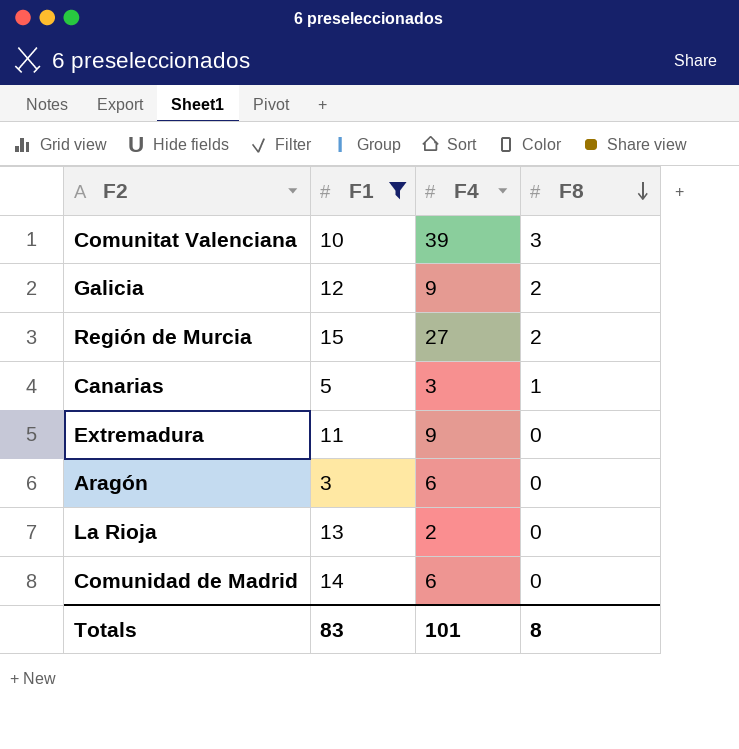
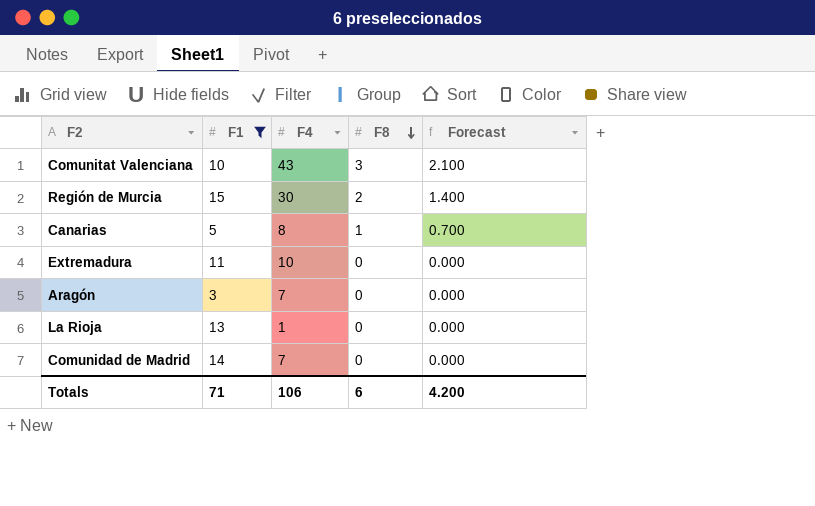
column Forecast | formula: none -> [F8] * 0.7
row Galicia: 12 | 9 | 2 -> none
Comunitat Valenciana | F4: 39 -> 43
Región de Murcia | F4: 27 -> 30
Canarias | F4: 3 -> 8
Extremadura | F4: 9 -> 10
Aragón | F4: 6 -> 7
La Rioja | F4: 2 -> 1
Comunidad de Madrid | F4: 6 -> 7
Totals | F1: 83 -> 71
Totals | F4: 101 -> 106
Totals | F8: 8 -> 6

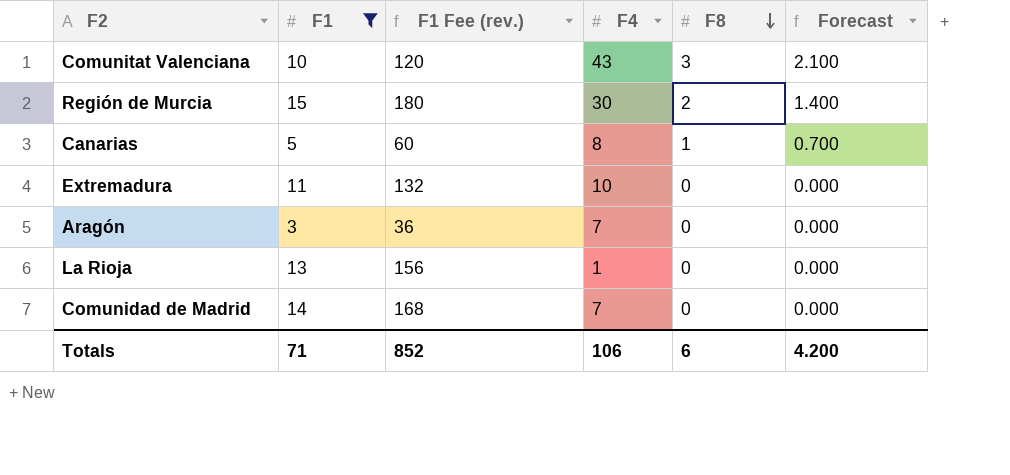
column F1 Fee (rev.) | formula: none -> [F1] * 12

